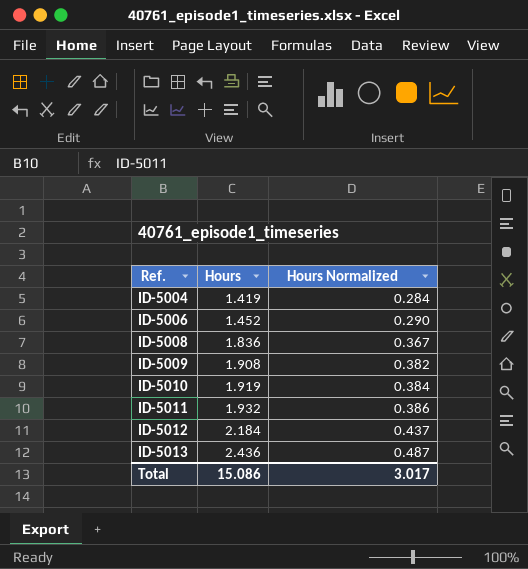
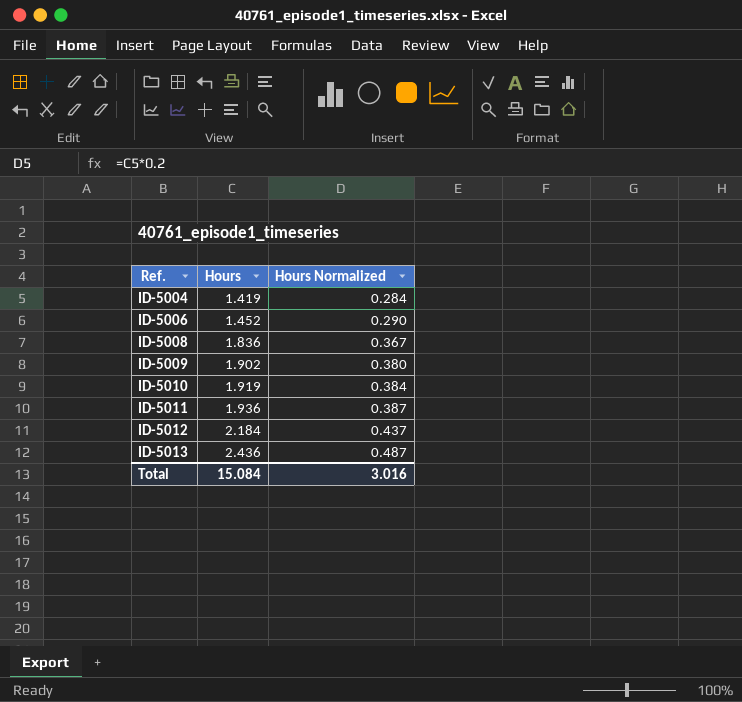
ID-5009 | Hours: 1.908 -> 1.902
ID-5009 | Hours Normalized: 0.382 -> 0.380
ID-5011 | Hours: 1.932 -> 1.936
ID-5011 | Hours Normalized: 0.386 -> 0.387
Total | Hours: 15.086 -> 15.084
Total | Hours Normalized: 3.017 -> 3.016

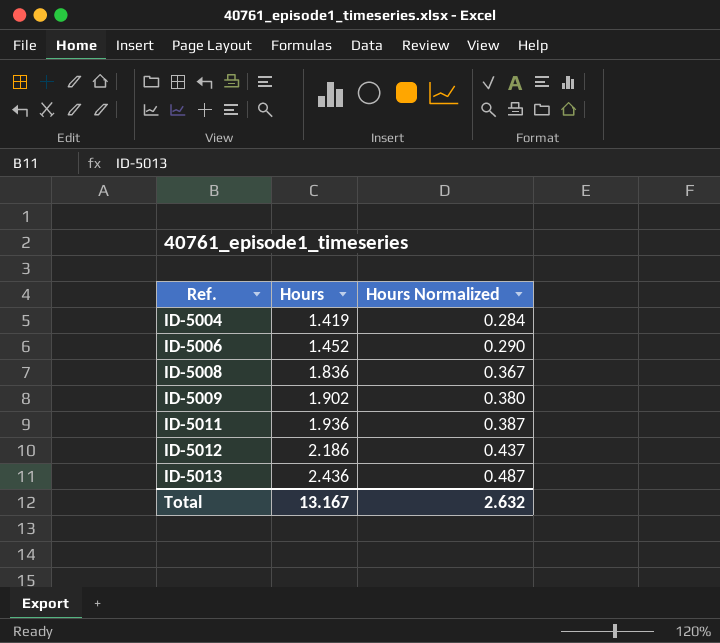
row ID-5010: 1.919 | 0.384 -> none
ID-5012 | Hours: 2.184 -> 2.186
Total | Hours: 15.084 -> 13.167
Total | Hours Normalized: 3.016 -> 2.632

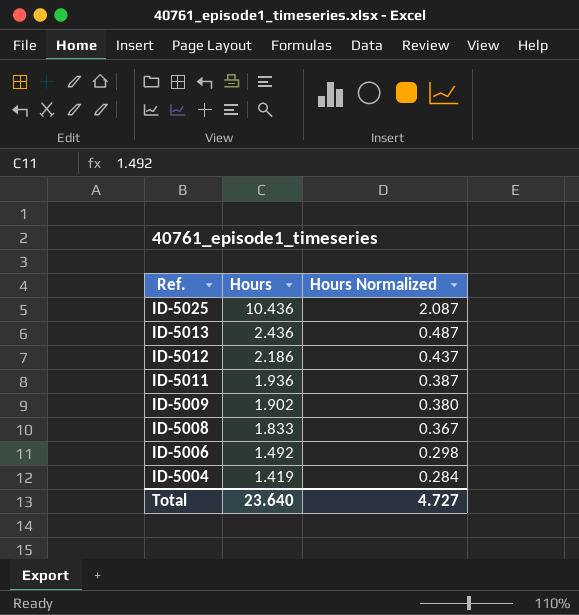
row order: Ref. ascending -> Ref. descending
row ID-5025: none -> 10.436 | 2.087
ID-5008 | Hours: 1.836 -> 1.833
ID-5006 | Hours: 1.452 -> 1.492
ID-5006 | Hours Normalized: 0.290 -> 0.298
Total | Hours: 13.167 -> 23.640
Total | Hours Normalized: 2.632 -> 4.727

